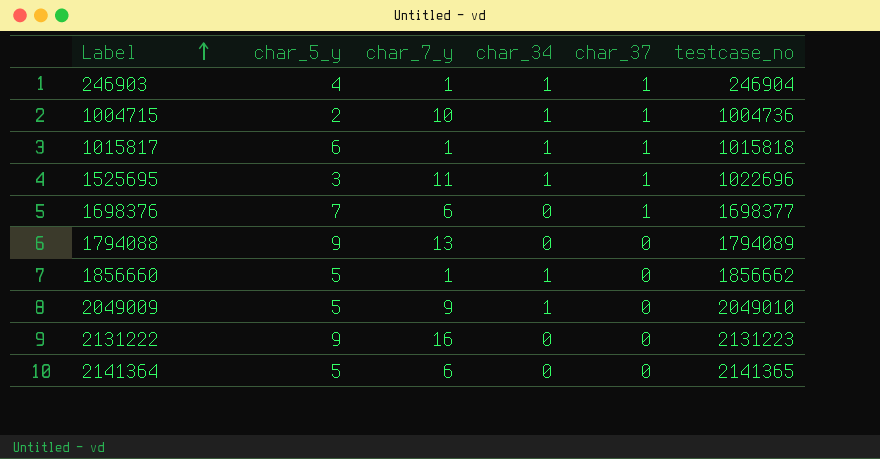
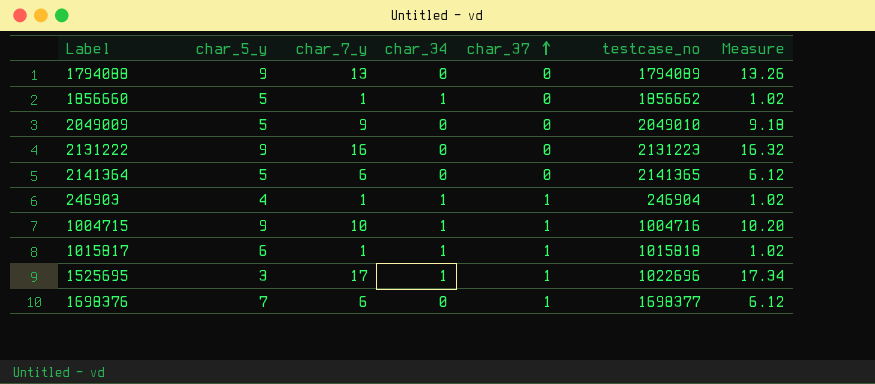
row order: Label ascending -> char_37 ascending
column Measure | formula: none -> [char_7_y] * 1.02
2049009 | char_34: 1 -> 0
1004715 | char_5_y: 2 -> 9
1004715 | testcase_no: 1004736 -> 1004716
1525695 | char_7_y: 11 -> 17

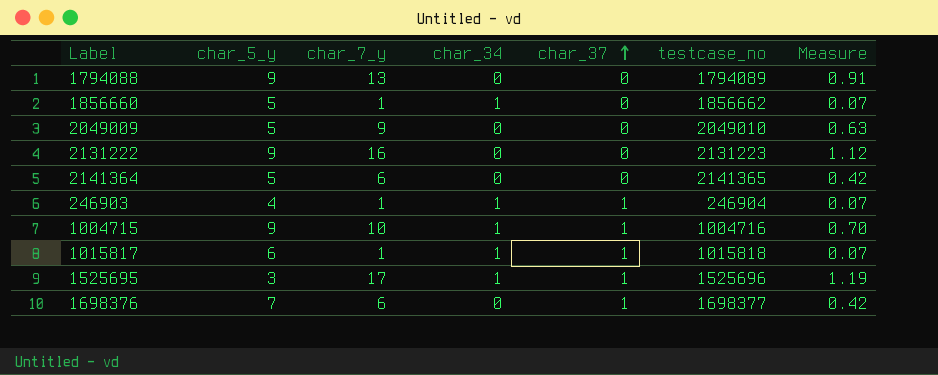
column Measure | formula: [char_7_y] * 1.02 -> [char_7_y] * 0.07
1525695 | testcase_no: 1022696 -> 1525696

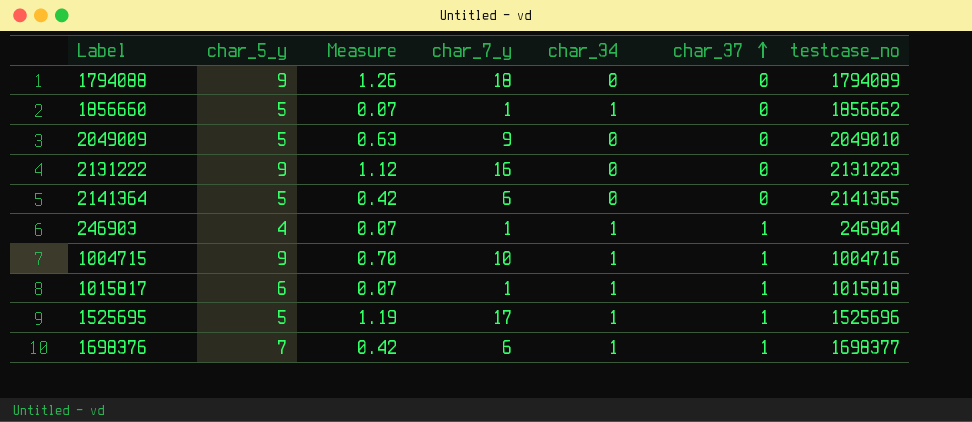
column Measure | position: 7 -> 3
1794088 | Measure: 0.91 -> 1.26
1794088 | char_7_y: 13 -> 18
1525695 | char_5_y: 3 -> 5
1698376 | char_34: 0 -> 1

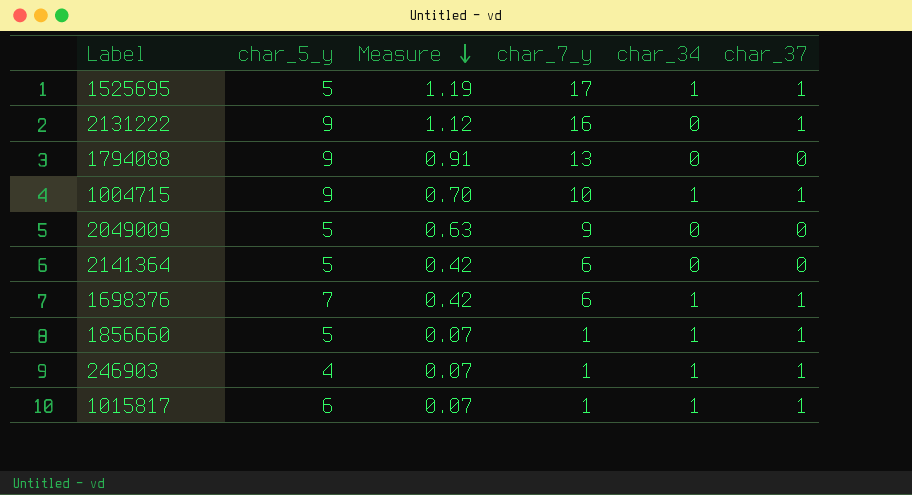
row order: char_37 ascending -> Measure descending
column testcase_no | position: 7 -> none
2131222 | char_37: 0 -> 1
1794088 | Measure: 1.26 -> 0.91
1794088 | char_7_y: 18 -> 13
1856660 | char_37: 0 -> 1

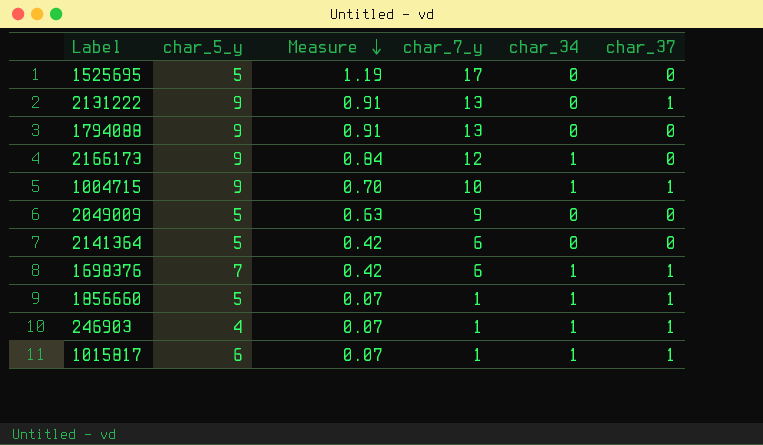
1525695 | char_34: 1 -> 0
1525695 | char_37: 1 -> 0
2131222 | Measure: 1.12 -> 0.91
2131222 | char_7_y: 16 -> 13
row 2166173: none -> 9 | 0.84 | 12 | 1 | 0

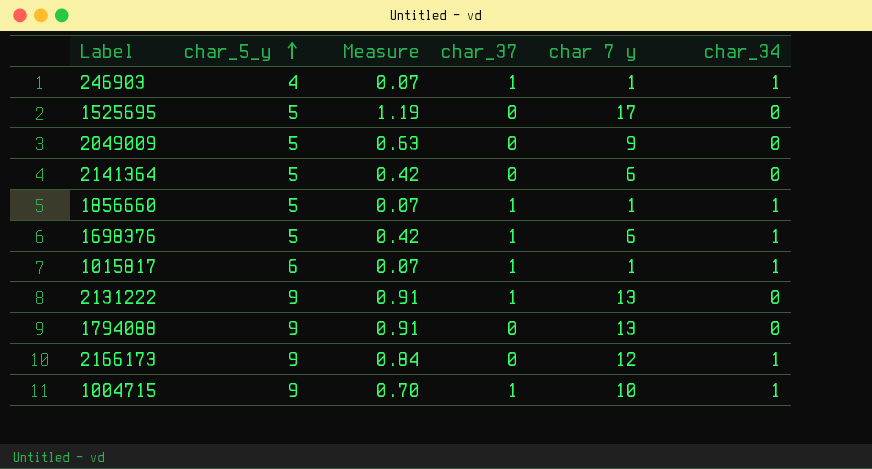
row order: Measure descending -> char_5_y ascending
column char_37 | position: 6 -> 4
column name: char_7_y -> char 7 y
1698376 | char_5_y: 7 -> 5

